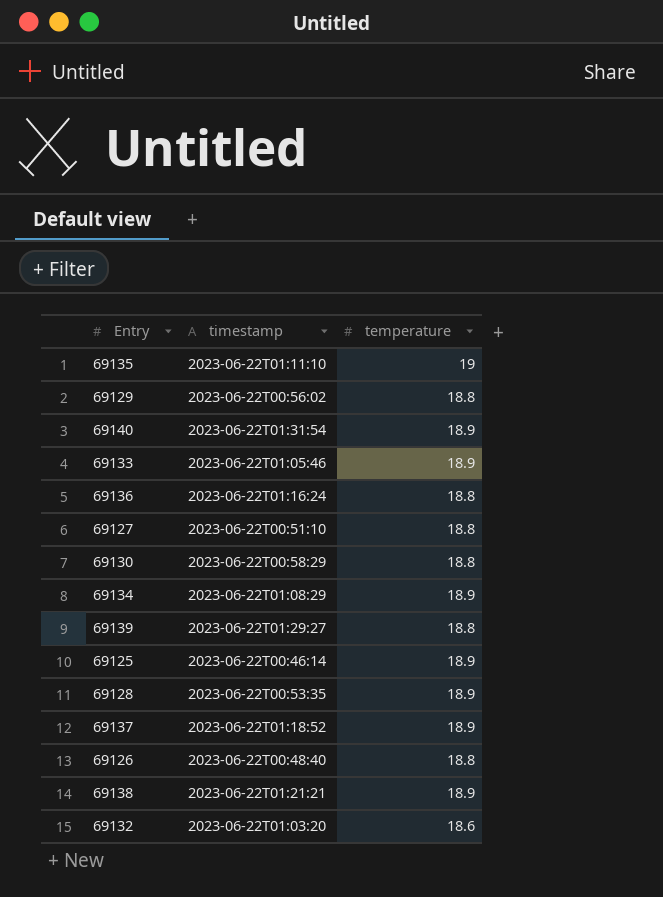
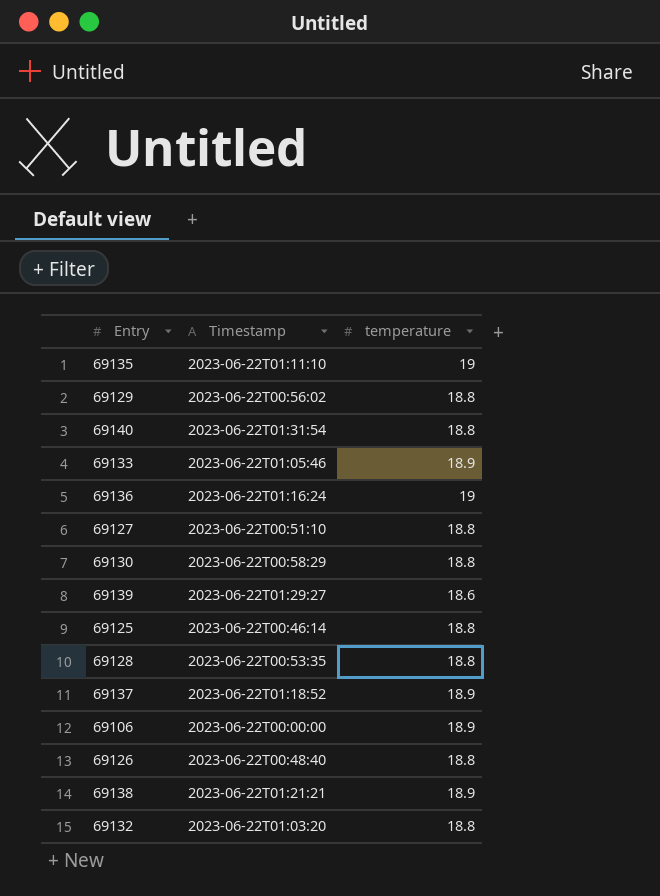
column name: timestamp -> Timestamp
row 69134: 2023-06-22T01:08:29 | 18.9 -> none
69140 | temperature: 18.9 -> 18.8
69136 | temperature: 18.8 -> 19
69139 | temperature: 18.8 -> 18.6
69125 | temperature: 18.9 -> 18.8
69128 | temperature: 18.9 -> 18.8
row 69106: none -> 2023-06-22T00:00:00 | 18.9
69132 | temperature: 18.6 -> 18.8

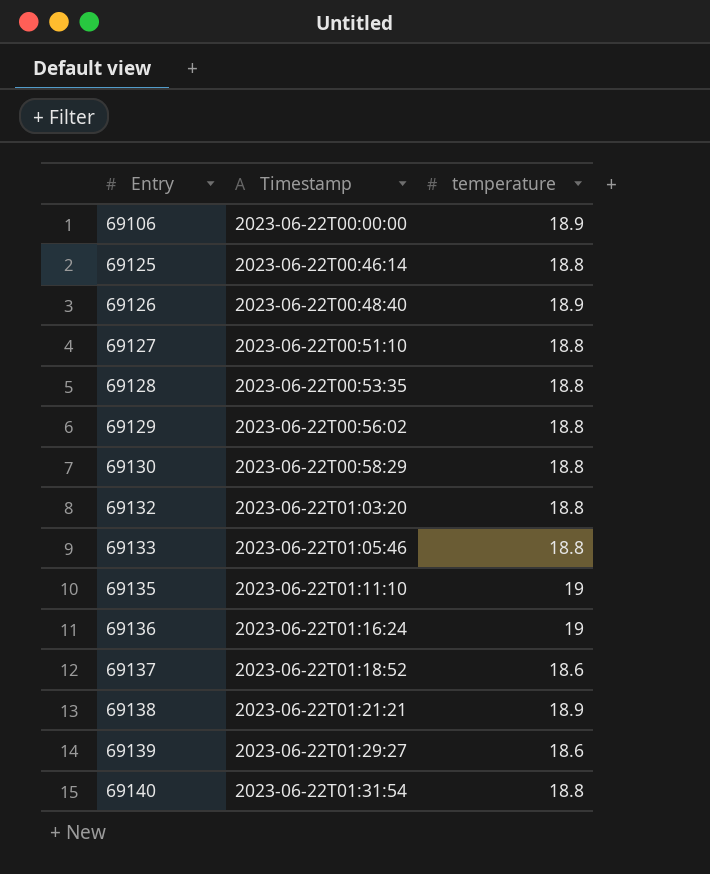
row order: none -> Entry ascending
69126 | temperature: 18.8 -> 18.9
69133 | temperature: 18.9 -> 18.8
69137 | temperature: 18.9 -> 18.6

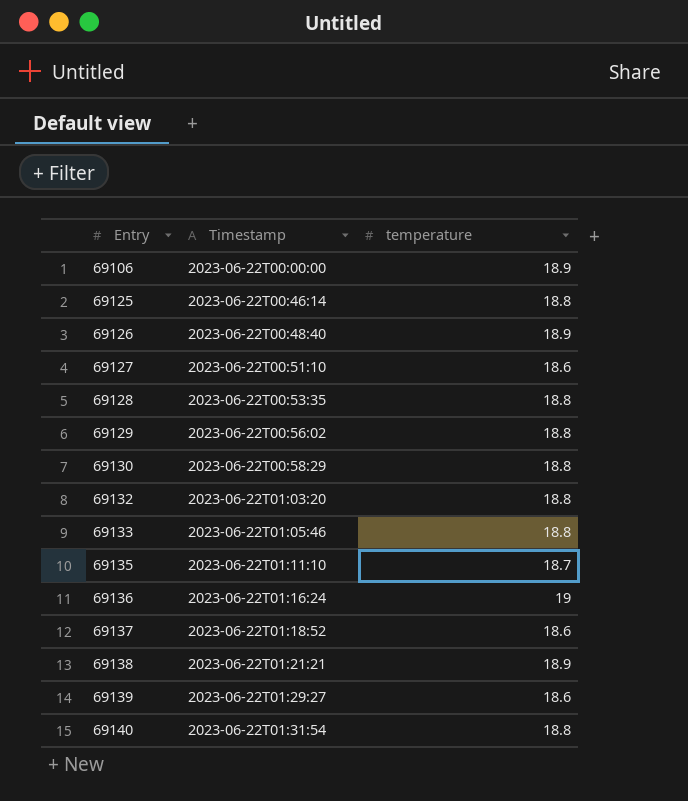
69127 | temperature: 18.8 -> 18.6
69135 | temperature: 19 -> 18.7

